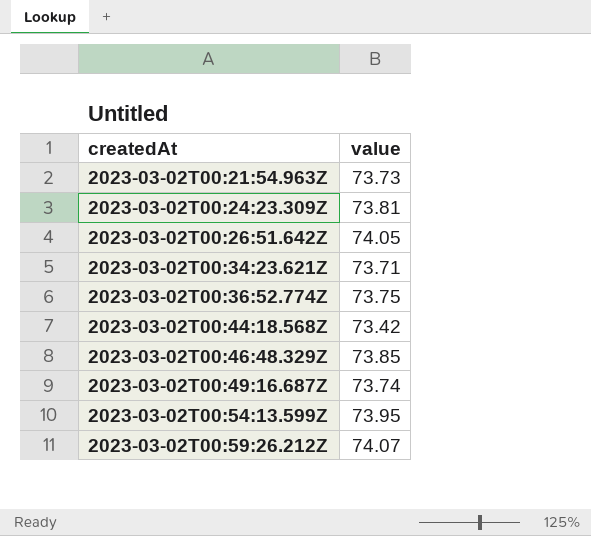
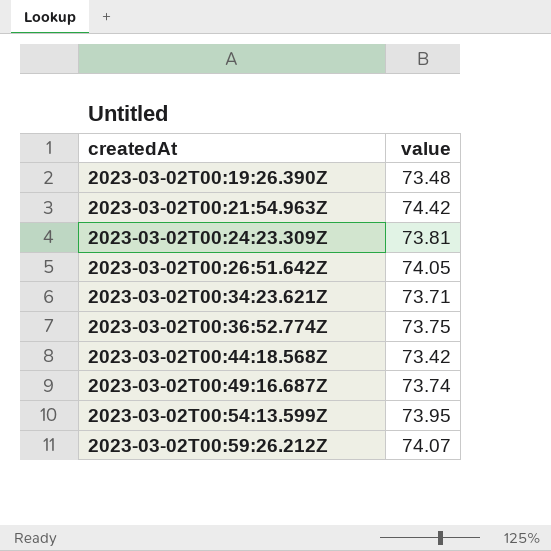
row 2023-03-02T00:46:48.329Z: 73.85 -> none
row 2023-03-02T00:19:26.390Z: none -> 73.48
2023-03-02T00:21:54.963Z | value: 73.73 -> 74.42

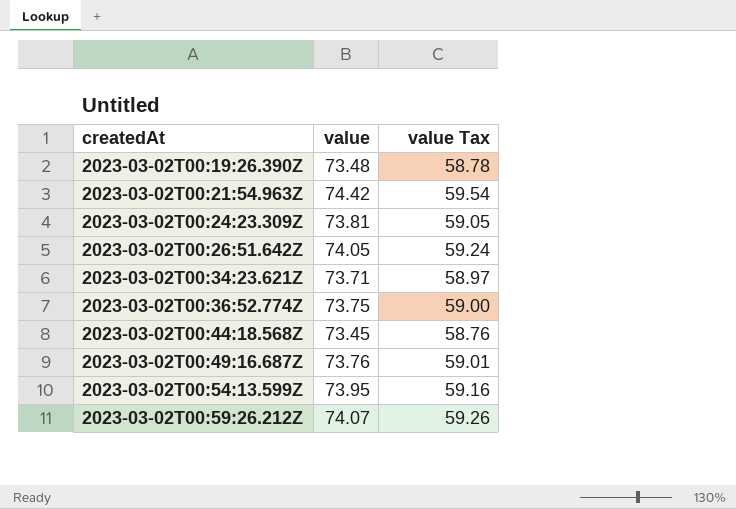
column value Tax | formula: none -> [value] * 0.8
2023-03-02T00:44:18.568Z | value: 73.42 -> 73.45
2023-03-02T00:49:16.687Z | value: 73.74 -> 73.76

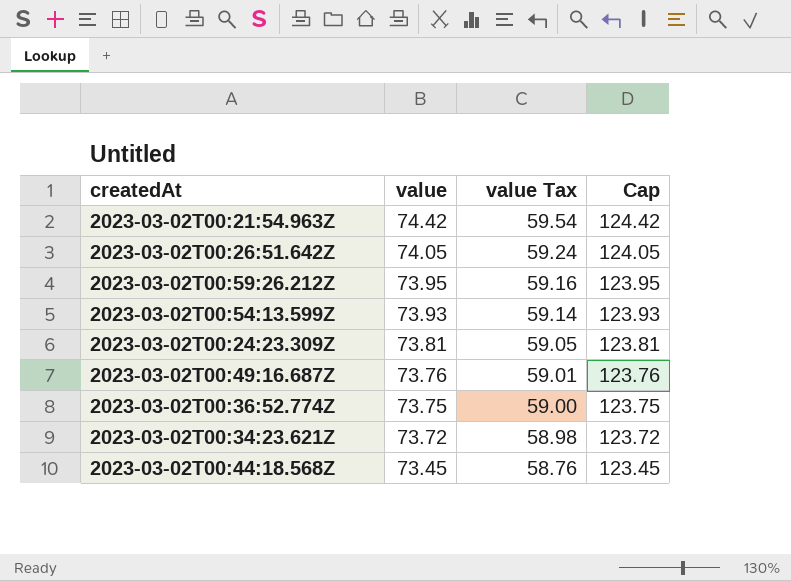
row order: createdAt ascending -> value descending
column Cap | formula: none -> [value] + 50
row 2023-03-02T00:19:26.390Z: 73.48 | 58.78 -> none
2023-03-02T00:59:26.212Z | value: 74.07 -> 73.95
2023-03-02T00:59:26.212Z | value Tax: 59.26 -> 59.16
2023-03-02T00:54:13.599Z | value: 73.95 -> 73.93
2023-03-02T00:54:13.599Z | value Tax: 59.16 -> 59.14
2023-03-02T00:34:23.621Z | value: 73.71 -> 73.72
2023-03-02T00:34:23.621Z | value Tax: 58.97 -> 58.98

